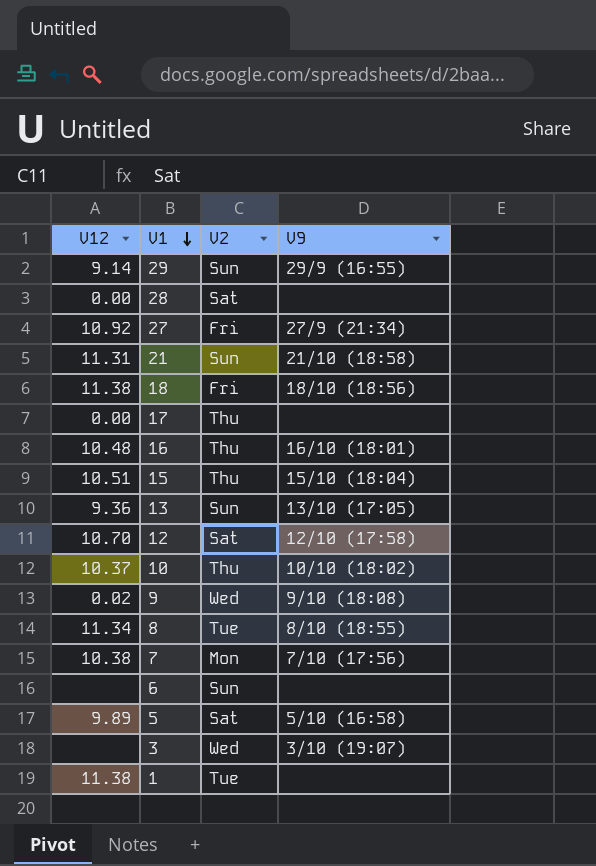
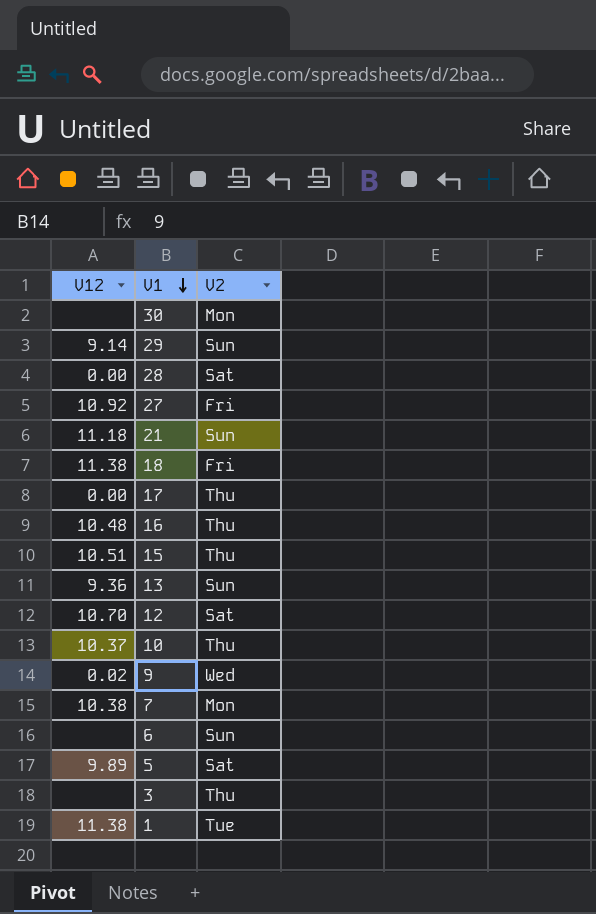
column V9 | position: 4 -> none
row 8: 11.34 | Tue | 8/10 (18:55) -> none
row 30: none -> none | Mon
21 | V12: 11.31 -> 11.18
3 | V2: Wed -> Thu

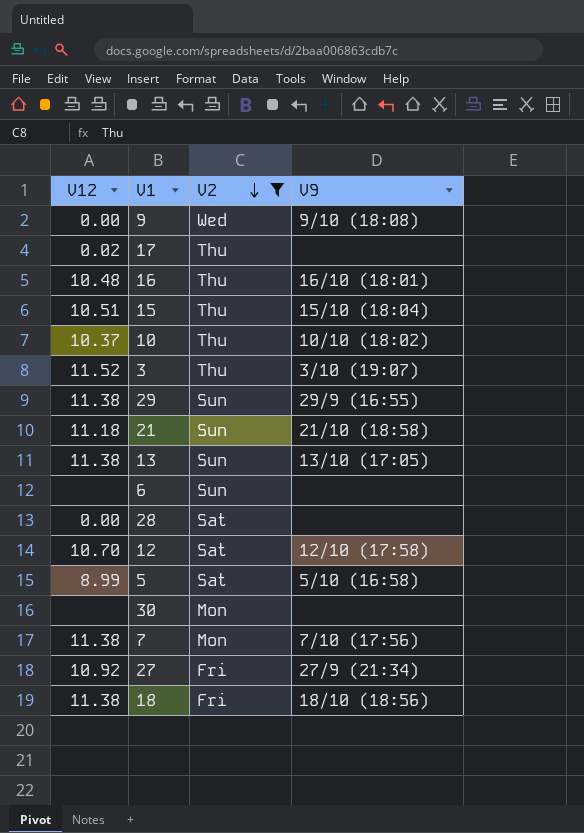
filter: none -> V2 != Tue
row order: V1 descending -> V2 descending
column V9 | position: none -> 4
9 | V12: 0.02 -> 0.00
17 | V12: 0.00 -> 0.02
3 | V12: none -> 11.52
29 | V12: 9.14 -> 11.38
13 | V12: 9.36 -> 11.38
5 | V12: 9.89 -> 8.99
7 | V12: 10.38 -> 11.38

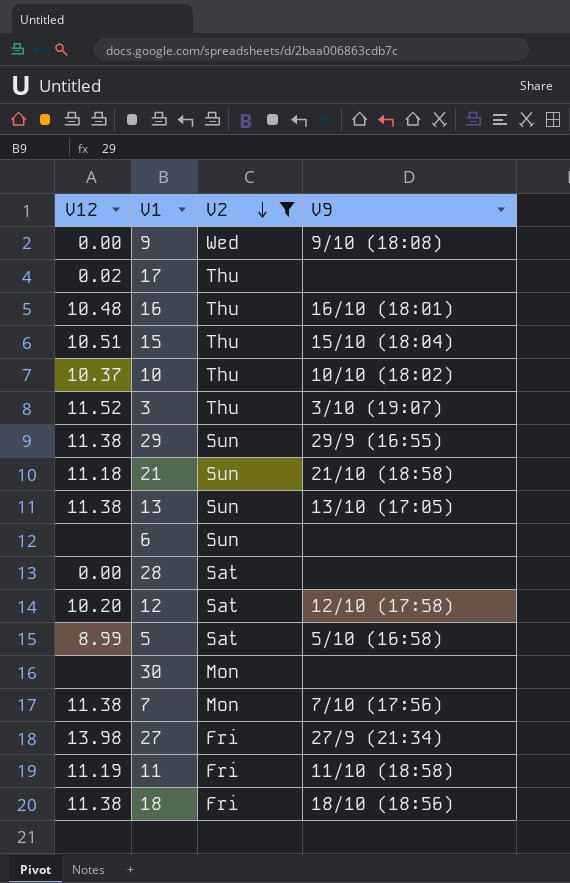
12 | V12: 10.70 -> 10.20
27 | V12: 10.92 -> 13.98
row 11: none -> 11.19 | Fri | 11/10 (18:58)

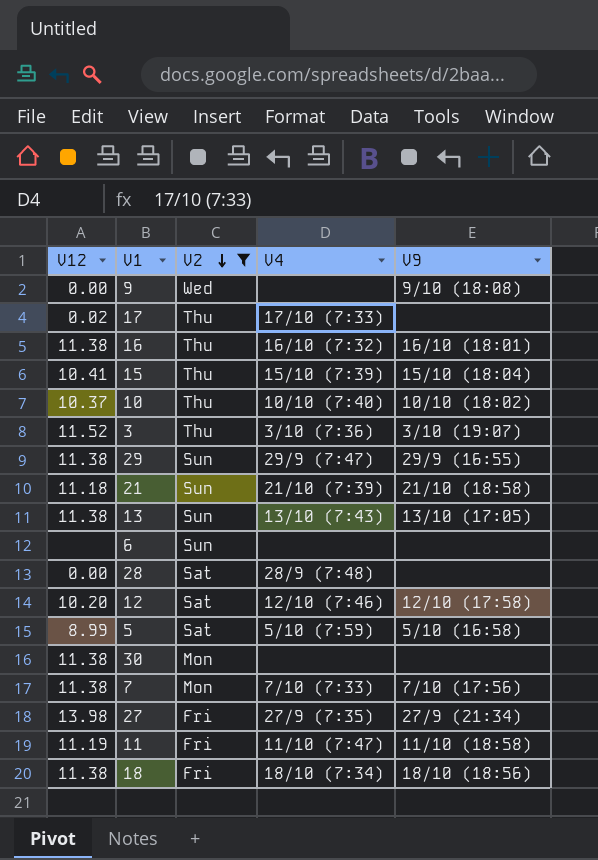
column V4 | position: none -> 4
16 | V12: 10.48 -> 11.38
15 | V12: 10.51 -> 10.41
30 | V12: none -> 11.38

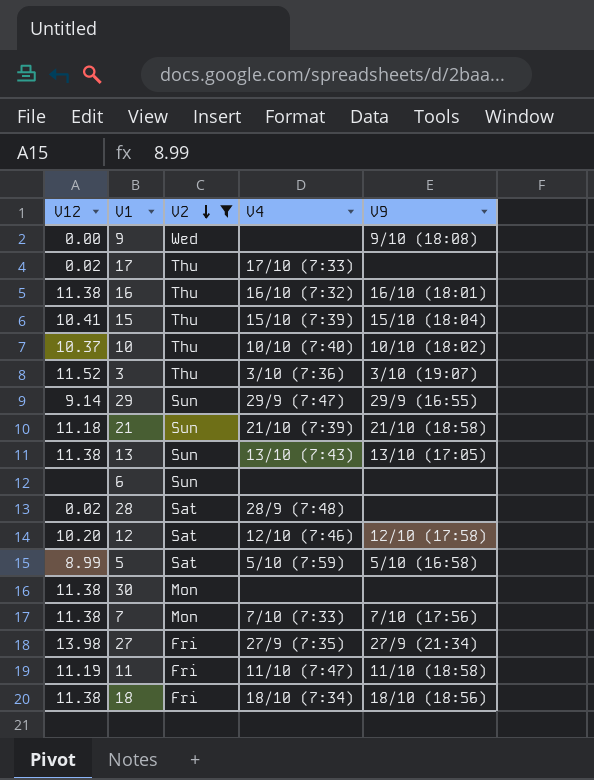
29 | V12: 11.38 -> 9.14
28 | V12: 0.00 -> 0.02

